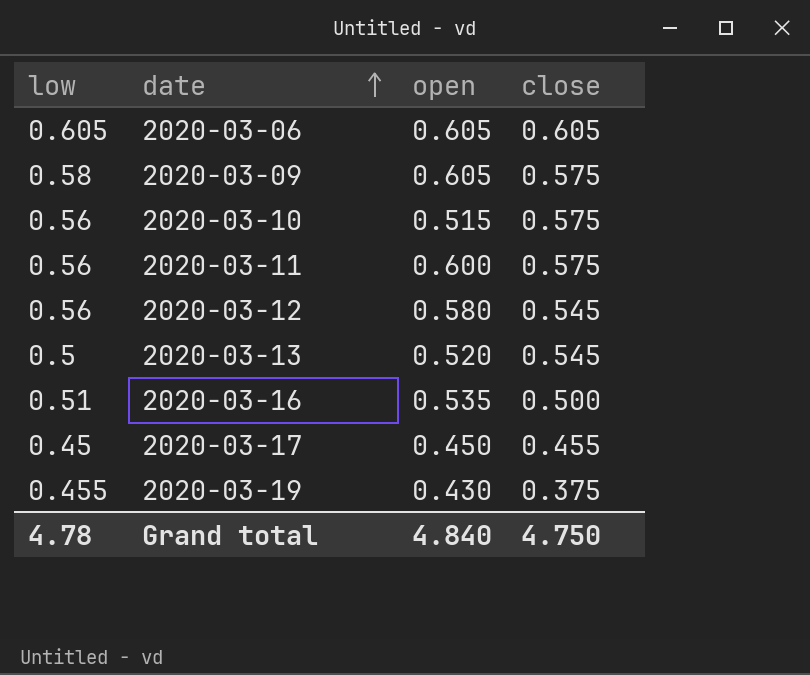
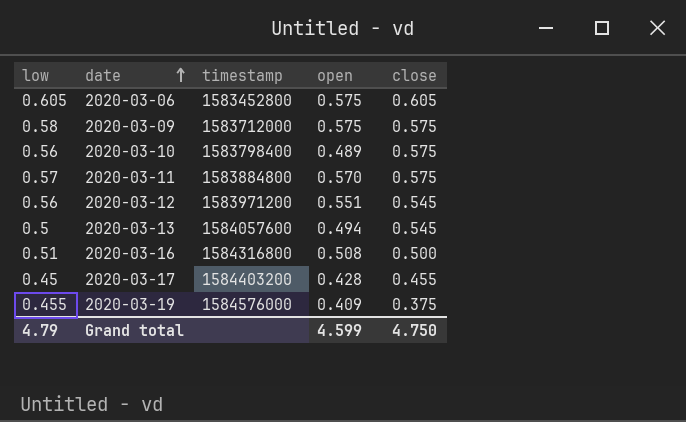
column timestamp | position: none -> 3
2020-03-06 | open: 0.605 -> 0.575
2020-03-09 | open: 0.605 -> 0.575
2020-03-10 | open: 0.515 -> 0.489
2020-03-11 | low: 0.56 -> 0.57
2020-03-11 | open: 0.600 -> 0.570
2020-03-12 | open: 0.580 -> 0.551
2020-03-13 | open: 0.520 -> 0.494
2020-03-16 | open: 0.535 -> 0.508
2020-03-17 | open: 0.450 -> 0.428
2020-03-19 | open: 0.430 -> 0.409
Grand total | low: 4.78 -> 4.79
Grand total | open: 4.840 -> 4.599

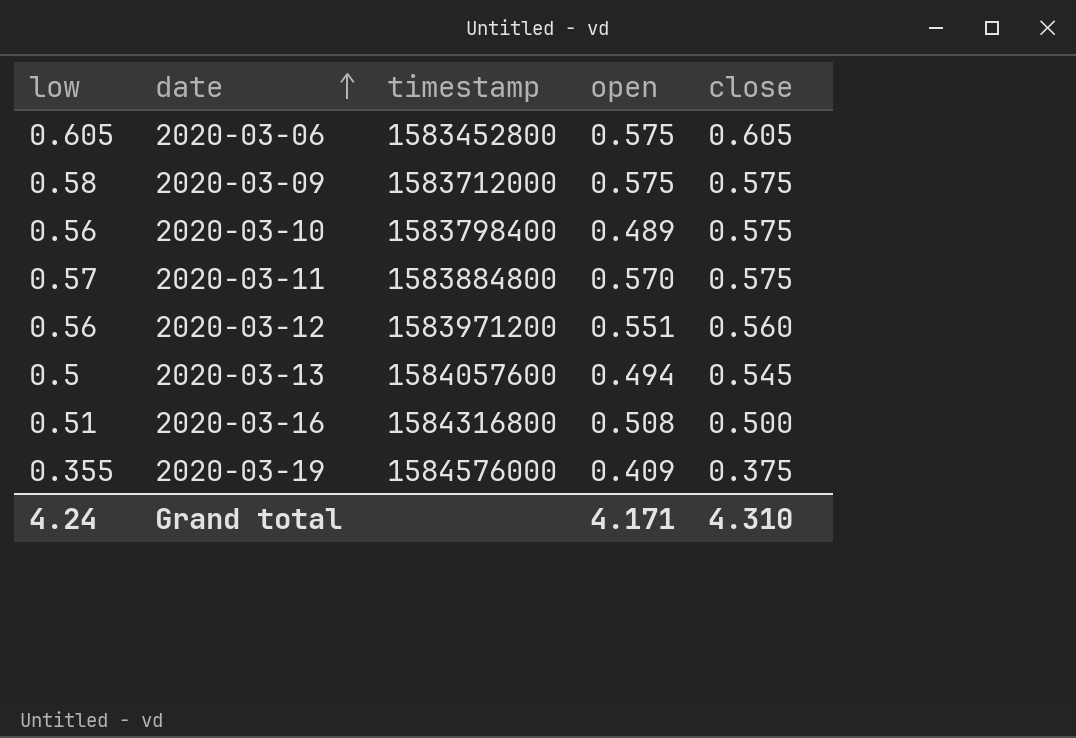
row 2020-03-17: 0.45 | 1584403200 | 0.428 | 0.455 -> none
2020-03-12 | close: 0.545 -> 0.560
2020-03-19 | low: 0.455 -> 0.355
Grand total | low: 4.79 -> 4.24
Grand total | open: 4.599 -> 4.171
Grand total | close: 4.750 -> 4.310

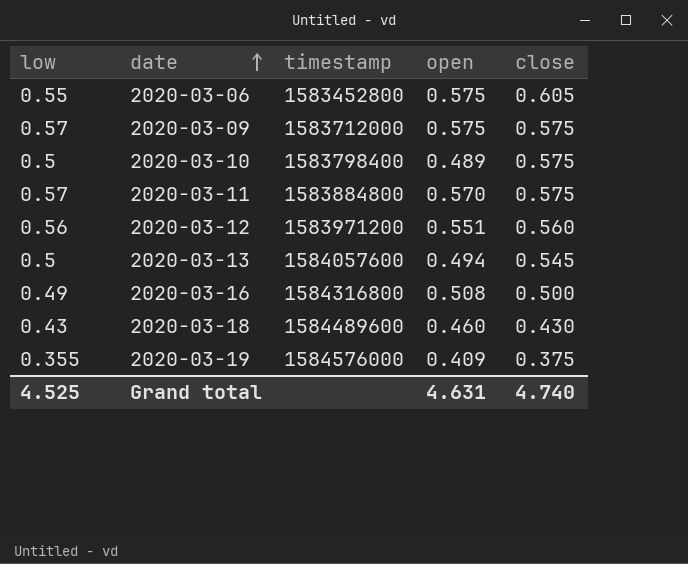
2020-03-06 | low: 0.605 -> 0.55
2020-03-09 | low: 0.58 -> 0.57
2020-03-10 | low: 0.56 -> 0.5
2020-03-16 | low: 0.51 -> 0.49
row 2020-03-18: none -> 0.43 | 1584489600 | 0.460 | 0.430
Grand total | low: 4.24 -> 4.525
Grand total | open: 4.171 -> 4.631
Grand total | close: 4.310 -> 4.740

